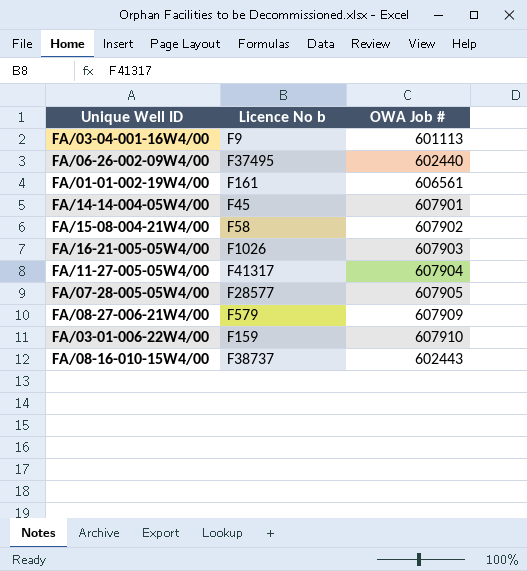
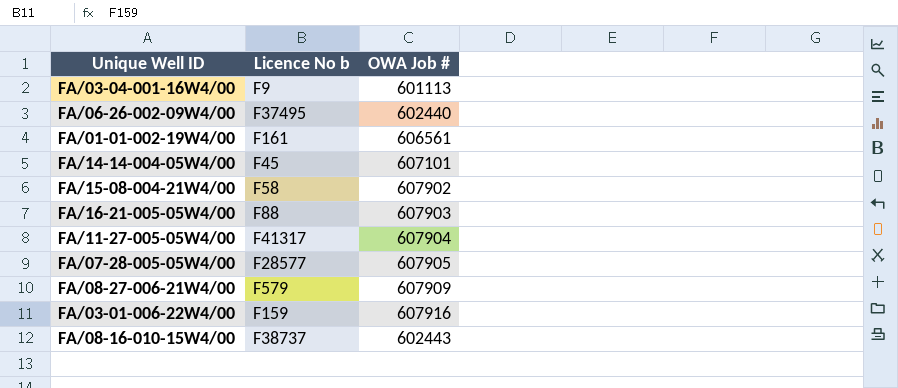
FA/14-14-004-05W4/00 | OWA Job #: 607901 -> 607101
FA/16-21-005-05W4/00 | Licence No b: F1026 -> F88
FA/03-01-006-22W4/00 | OWA Job #: 607910 -> 607916

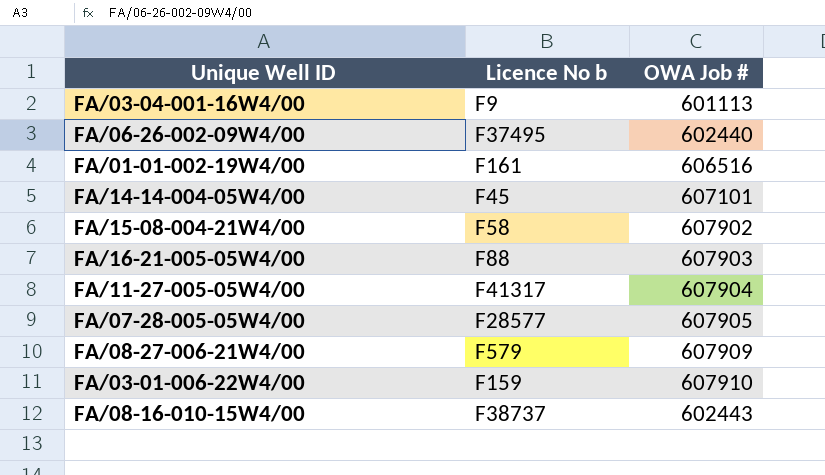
FA/01-01-002-19W4/00 | OWA Job #: 606561 -> 606516
FA/03-01-006-22W4/00 | OWA Job #: 607916 -> 607910

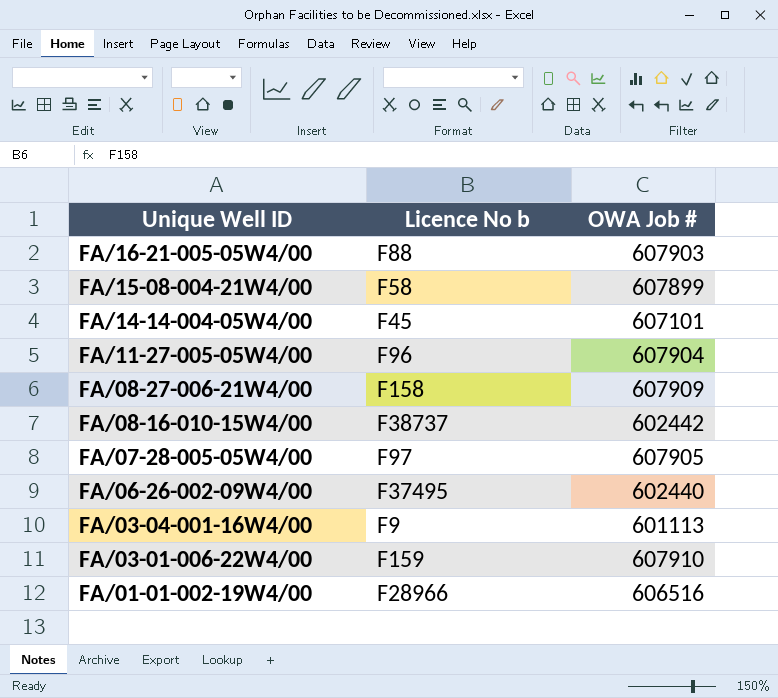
row order: none -> Unique Well ID descending
FA/15-08-004-21W4/00 | OWA Job #: 607902 -> 607899
FA/11-27-005-05W4/00 | Licence No b: F41317 -> F96
FA/08-27-006-21W4/00 | Licence No b: F579 -> F158
FA/08-16-010-15W4/00 | OWA Job #: 602443 -> 602442
FA/07-28-005-05W4/00 | Licence No b: F28577 -> F97
FA/01-01-002-19W4/00 | Licence No b: F161 -> F28966

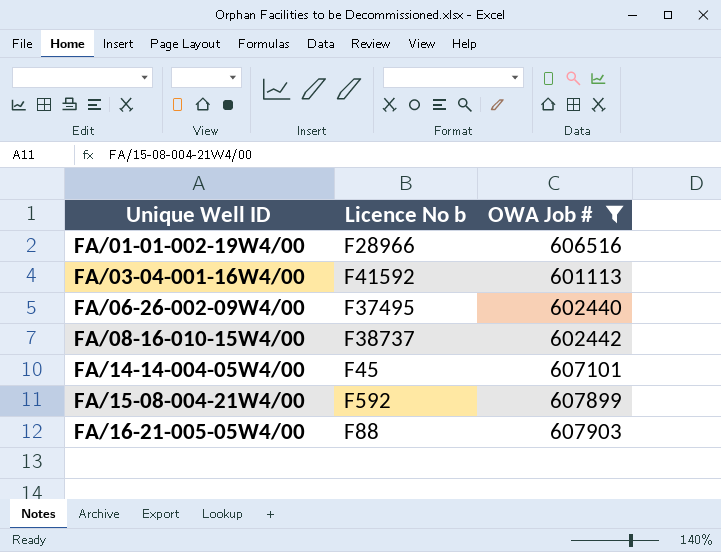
filter: none -> OWA Job # <= 607903
row order: Unique Well ID descending -> Unique Well ID ascending
FA/03-04-001-16W4/00 | Licence No b: F9 -> F41592
FA/15-08-004-21W4/00 | Licence No b: F58 -> F592

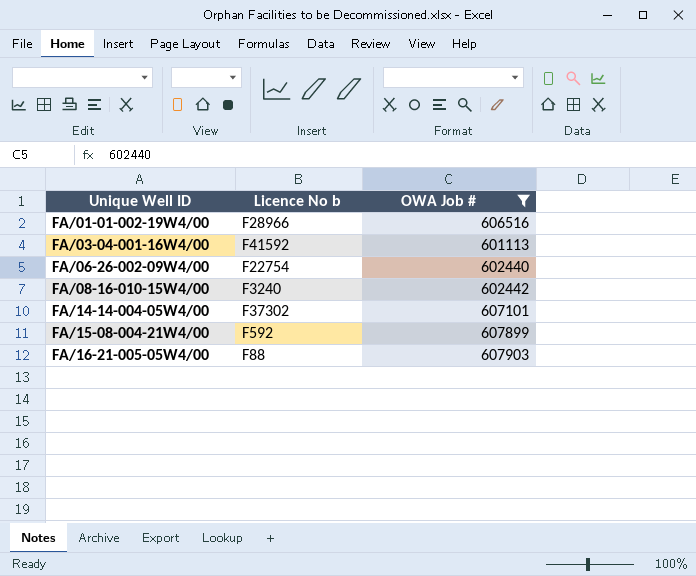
FA/06-26-002-09W4/00 | Licence No b: F37495 -> F22754
FA/08-16-010-15W4/00 | Licence No b: F38737 -> F3240
FA/14-14-004-05W4/00 | Licence No b: F45 -> F37302

